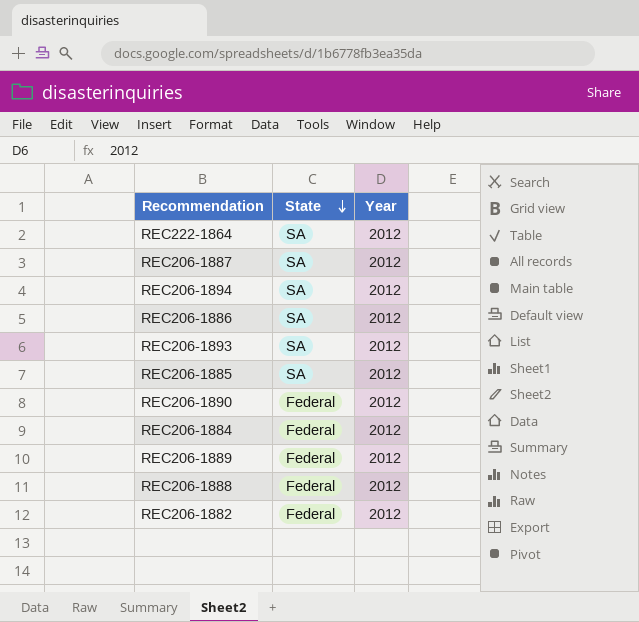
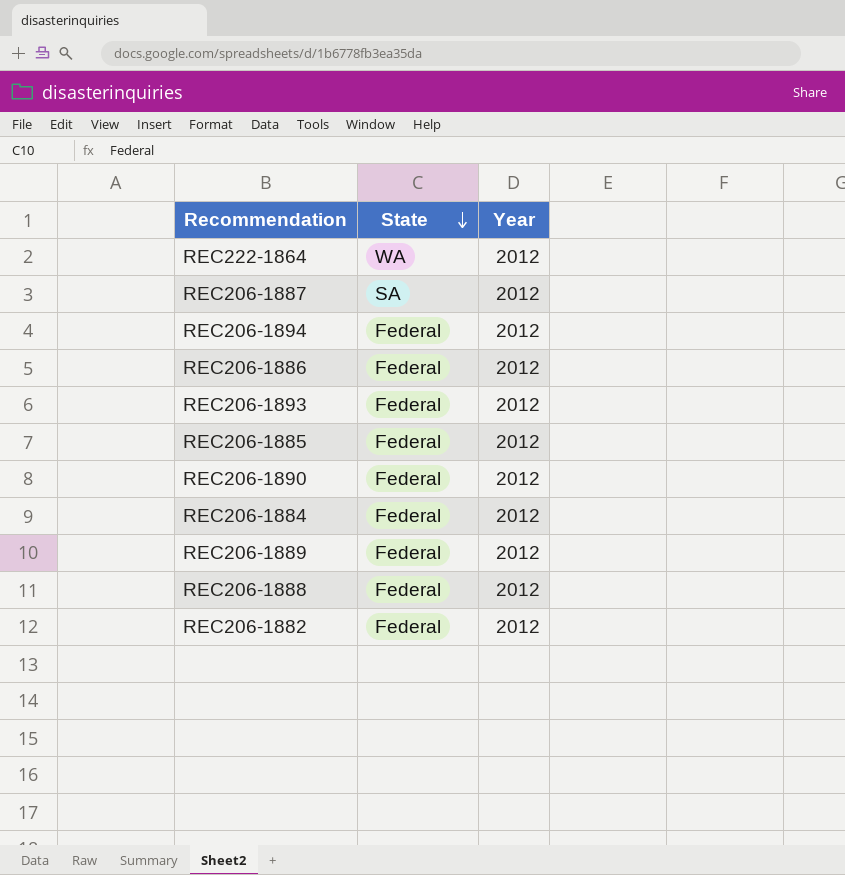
REC222-1864 | State: SA -> WA
REC206-1894 | State: SA -> Federal
REC206-1886 | State: SA -> Federal
REC206-1893 | State: SA -> Federal
REC206-1885 | State: SA -> Federal

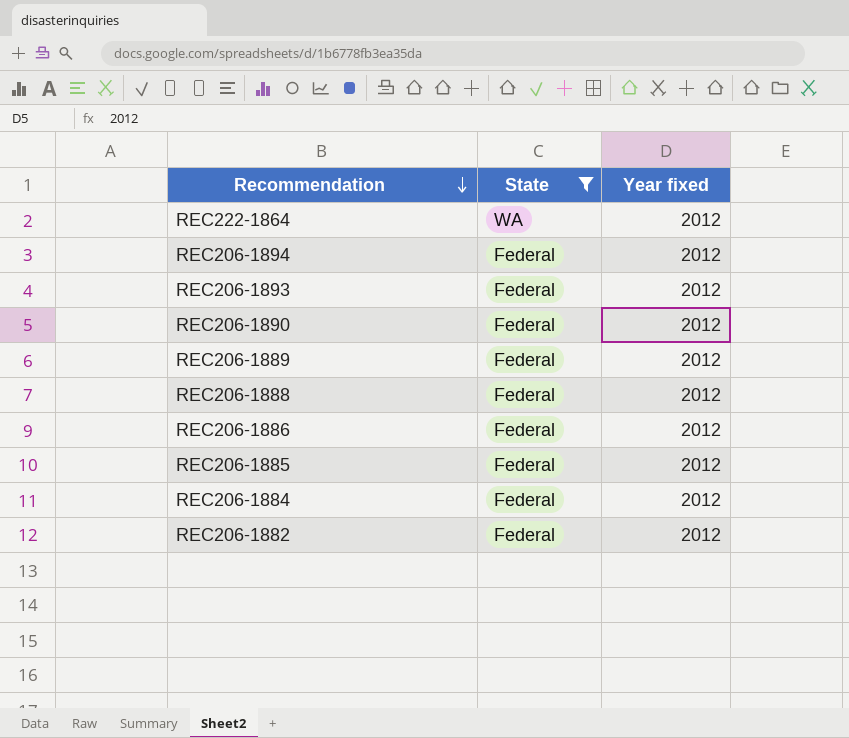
filter: none -> State != SA
row order: State descending -> Recommendation descending
column name: Year -> Year fixed

